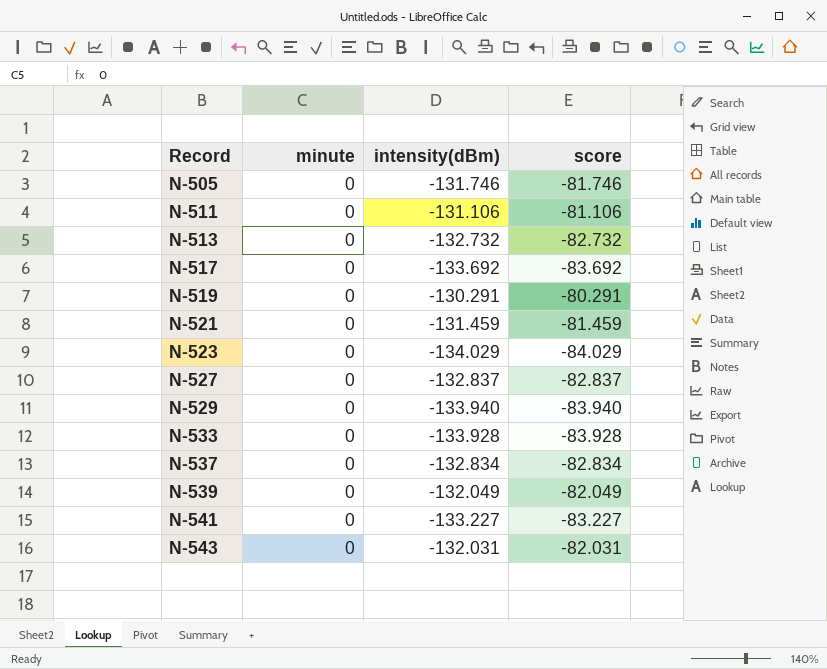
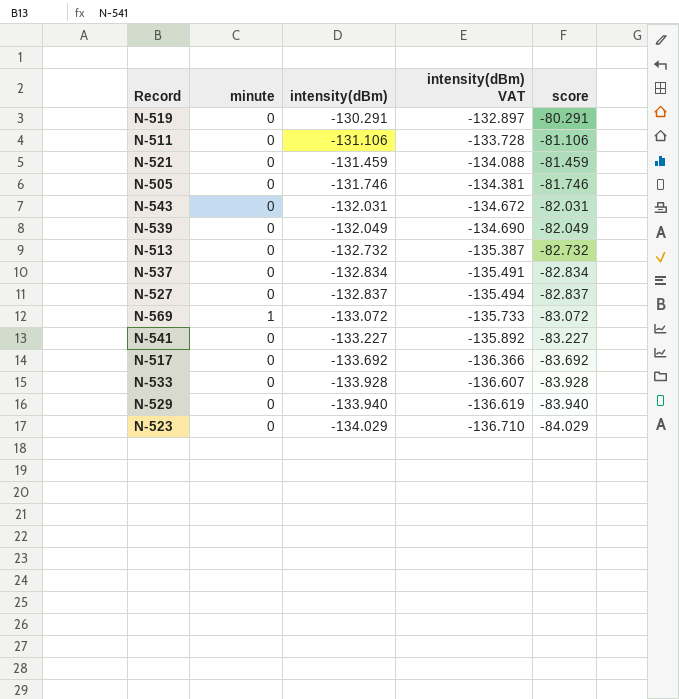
row order: Record ascending -> intensity(dBm) descending
column intensity(dBm) VAT | formula: none -> [intensity(dBm)] * 1.02
row N-569: none -> 1 | -133.072 | -135.733 | -83.072

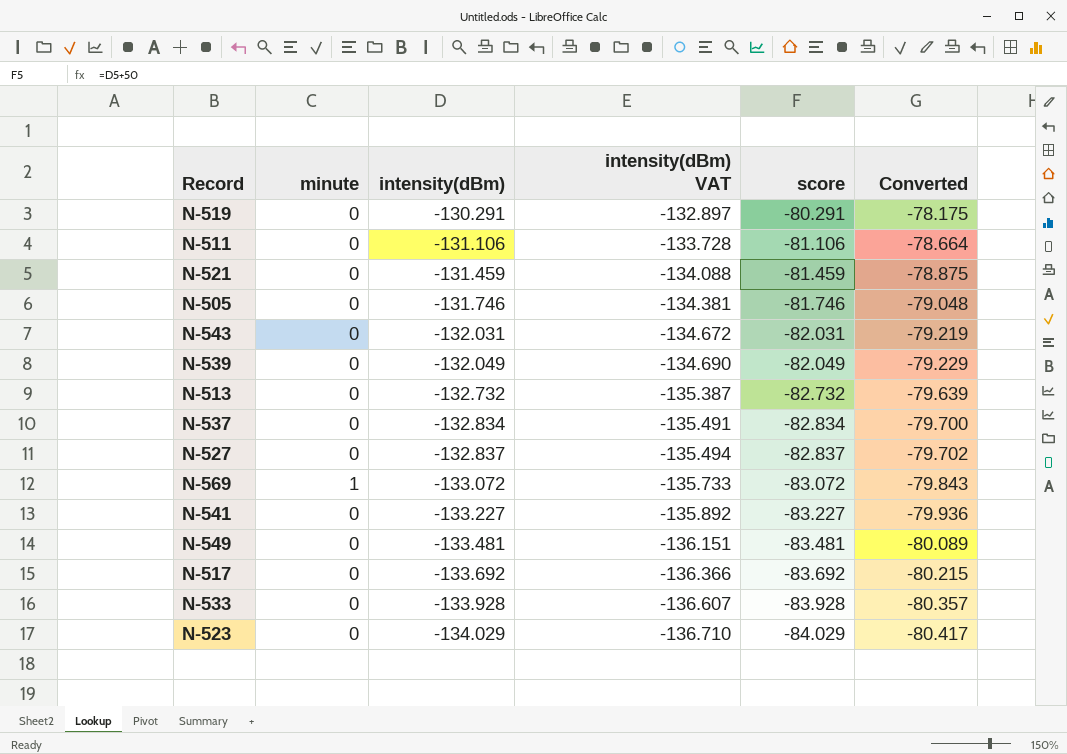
column Converted | formula: none -> [intensity(dBm)] * 0.6
row N-529: 0 | -133.940 | -136.619 | -83.940 -> none
row N-549: none -> 0 | -133.481 | -136.151 | -83.481 | -80.089

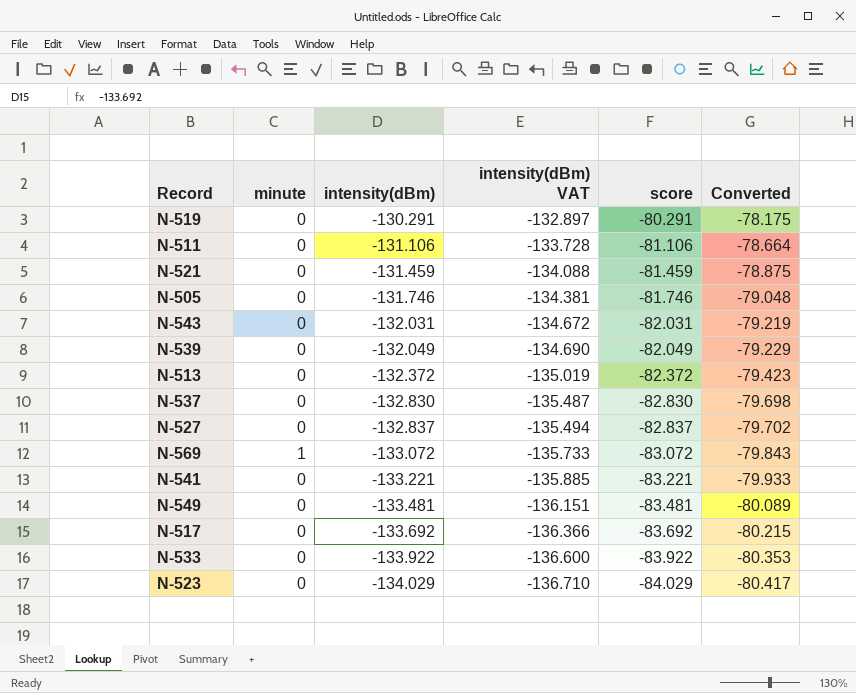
N-513 | intensity(dBm): -132.732 -> -132.372
N-513 | intensity(dBm) VAT: -135.387 -> -135.019
N-513 | score: -82.732 -> -82.372
N-513 | Converted: -79.639 -> -79.423
N-537 | intensity(dBm): -132.834 -> -132.830
N-537 | intensity(dBm) VAT: -135.491 -> -135.487
N-537 | score: -82.834 -> -82.830
N-537 | Converted: -79.700 -> -79.698
N-541 | intensity(dBm): -133.227 -> -133.221
N-541 | intensity(dBm) VAT: -135.892 -> -135.885
N-541 | score: -83.227 -> -83.221
N-541 | Converted: -79.936 -> -79.933
N-533 | intensity(dBm): -133.928 -> -133.922
N-533 | intensity(dBm) VAT: -136.607 -> -136.600
N-533 | score: -83.928 -> -83.922
N-533 | Converted: -80.357 -> -80.353

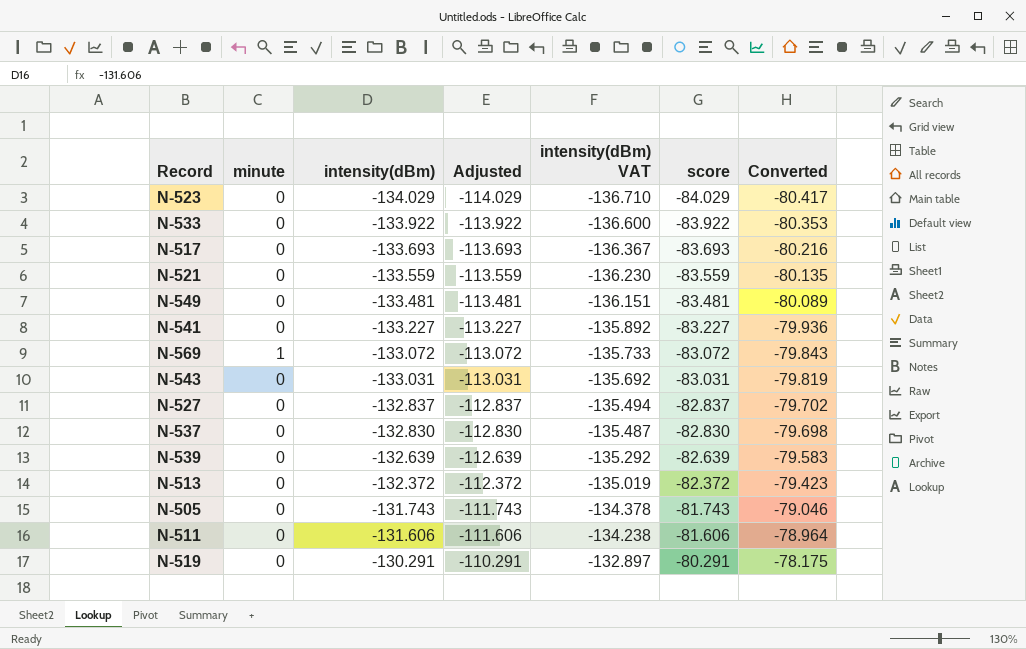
row order: intensity(dBm) descending -> intensity(dBm) ascending
column Adjusted | formula: none -> [intensity(dBm)] + 20
N-517 | intensity(dBm): -133.692 -> -133.693
N-517 | intensity(dBm) VAT: -136.366 -> -136.367
N-517 | score: -83.692 -> -83.693
N-517 | Converted: -80.215 -> -80.216
N-521 | intensity(dBm): -131.459 -> -133.559
N-521 | intensity(dBm) VAT: -134.088 -> -136.230
N-521 | score: -81.459 -> -83.559
N-521 | Converted: -78.875 -> -80.135
N-541 | intensity(dBm): -133.221 -> -133.227
N-541 | intensity(dBm) VAT: -135.885 -> -135.892
N-541 | score: -83.221 -> -83.227
N-541 | Converted: -79.933 -> -79.936
N-543 | intensity(dBm): -132.031 -> -133.031
N-543 | intensity(dBm) VAT: -134.672 -> -135.692
N-543 | score: -82.031 -> -83.031
N-543 | Converted: -79.219 -> -79.819
N-539 | intensity(dBm): -132.049 -> -132.639
N-539 | intensity(dBm) VAT: -134.690 -> -135.292
N-539 | score: -82.049 -> -82.639
N-539 | Converted: -79.229 -> -79.583
N-505 | intensity(dBm): -131.746 -> -131.743
N-505 | intensity(dBm) VAT: -134.381 -> -134.378
N-505 | score: -81.746 -> -81.743
N-505 | Converted: -79.048 -> -79.046
N-511 | intensity(dBm): -131.106 -> -131.606
N-511 | intensity(dBm) VAT: -133.728 -> -134.238
N-511 | score: -81.106 -> -81.606
N-511 | Converted: -78.664 -> -78.964

